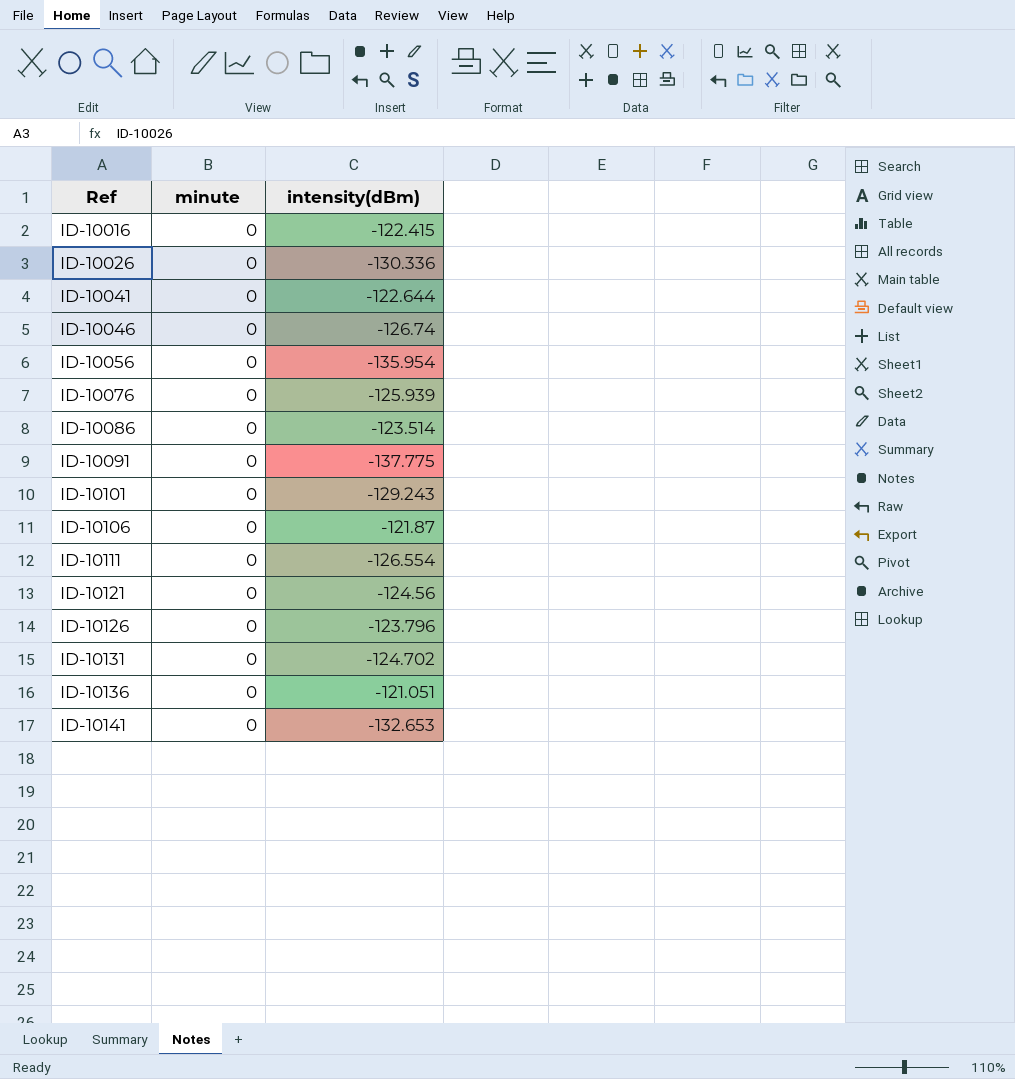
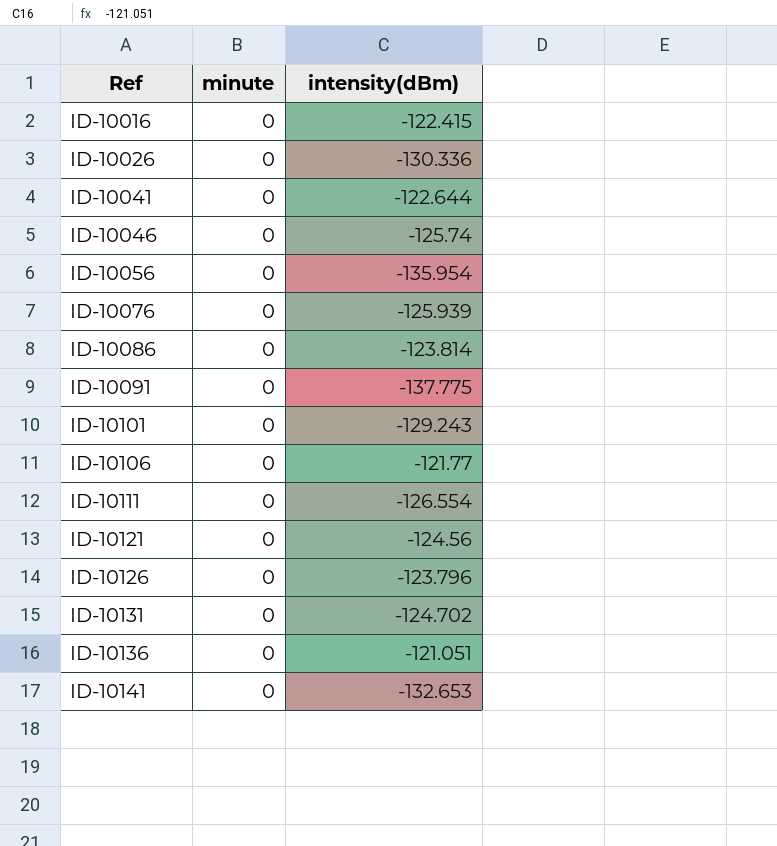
ID-10046 | intensity(dBm): -126.74 -> -125.74
ID-10086 | intensity(dBm): -123.514 -> -123.814
ID-10106 | intensity(dBm): -121.87 -> -121.77

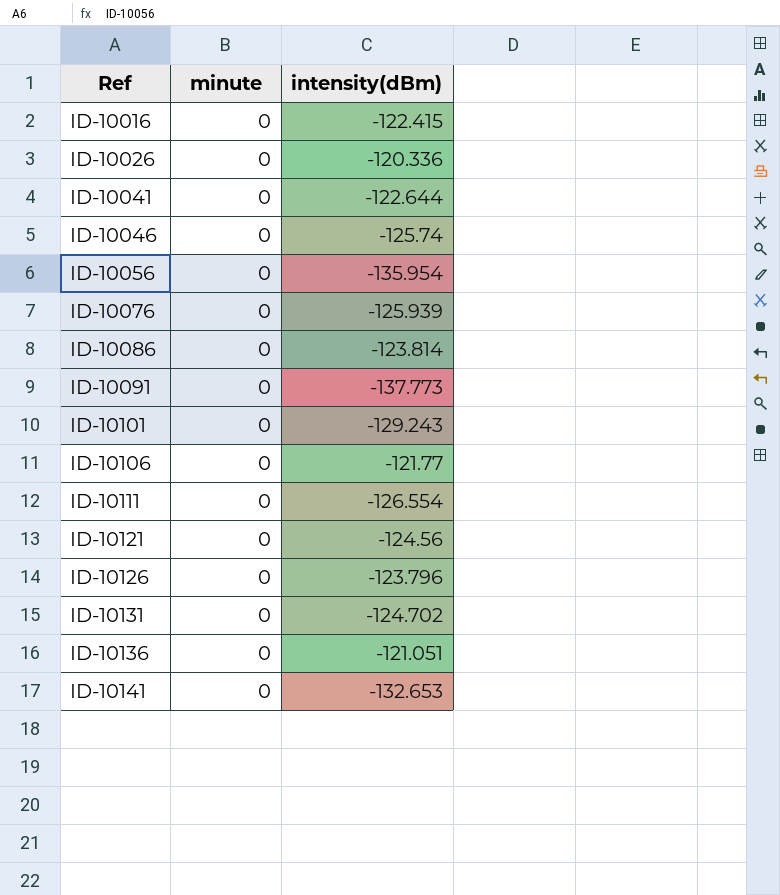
ID-10026 | intensity(dBm): -130.336 -> -120.336
ID-10091 | intensity(dBm): -137.775 -> -137.773

